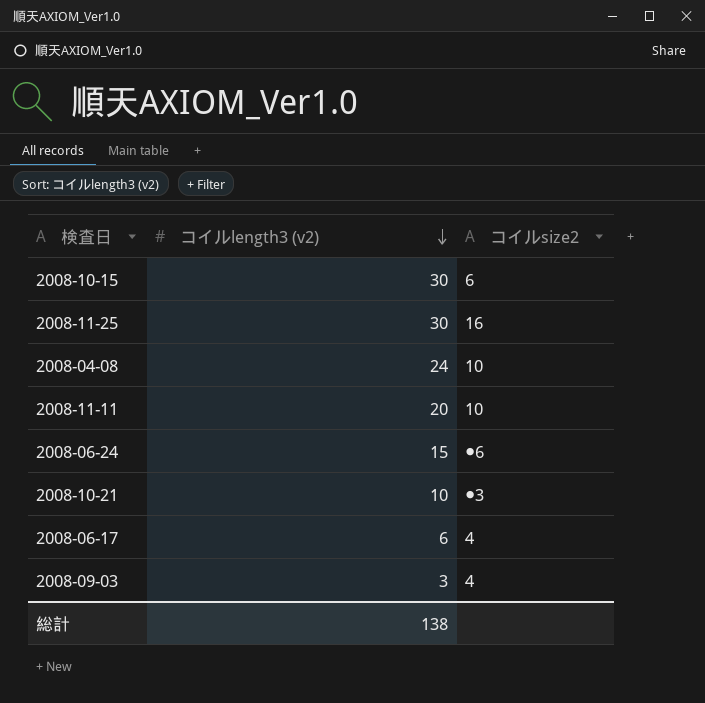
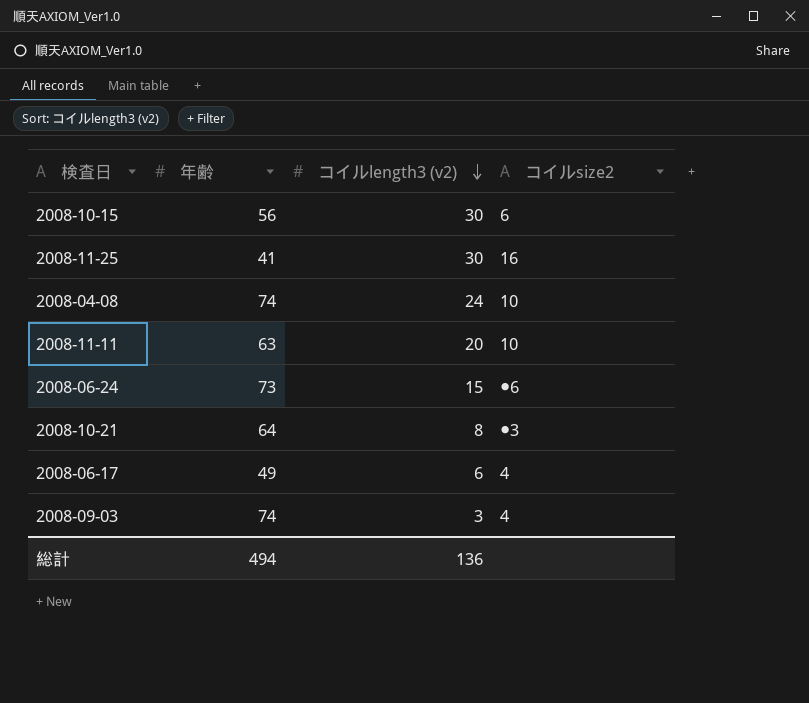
column 年齢 | position: none -> 2
2008-10-21 | コイルlength3 (v2): 10 -> 8
総計 | コイルlength3 (v2): 138 -> 136

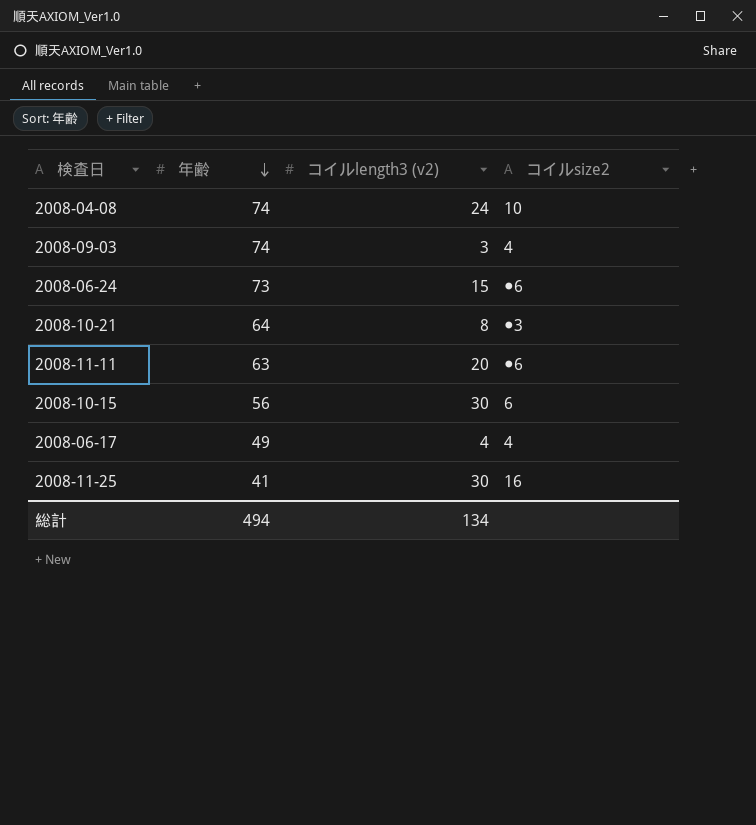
row order: コイルlength3 (v2) descending -> 年齢 descending
2008-11-11 | コイルsize2: 10 -> ●6
2008-06-17 | コイルlength3 (v2): 6 -> 4
総計 | コイルlength3 (v2): 136 -> 134

